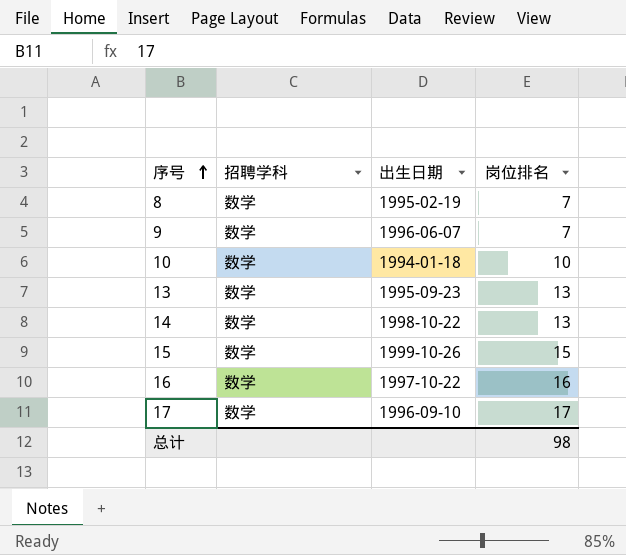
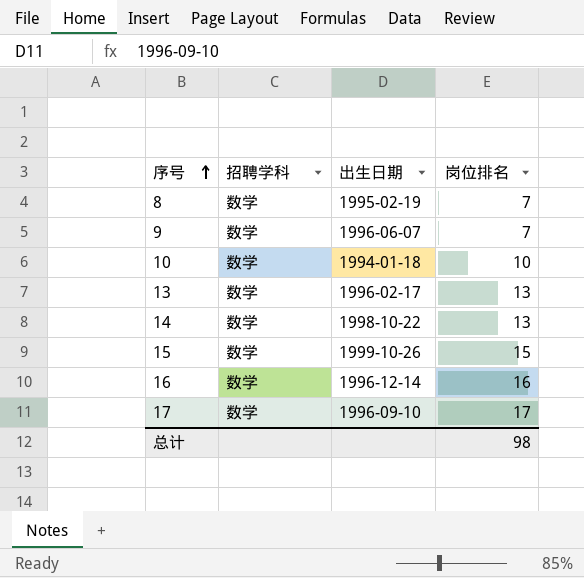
13 | 出生日期: 1995-09-23 -> 1996-02-17
16 | 出生日期: 1997-10-22 -> 1996-12-14

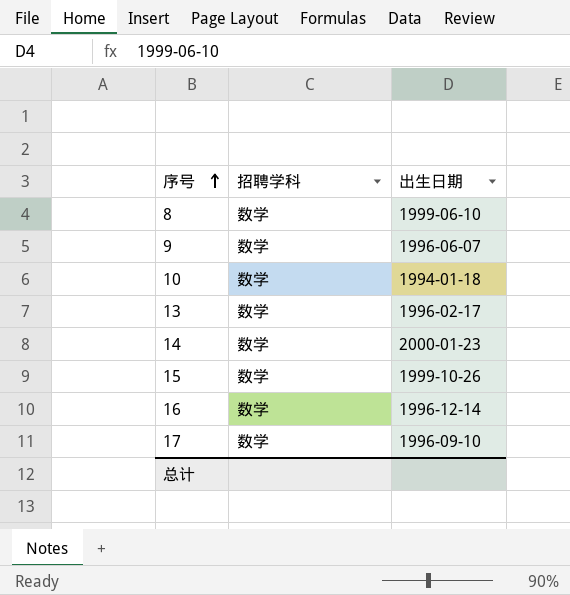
column 岗位排名 | position: 4 -> none
8 | 出生日期: 1995-02-19 -> 1999-06-10
14 | 出生日期: 1998-10-22 -> 2000-01-23

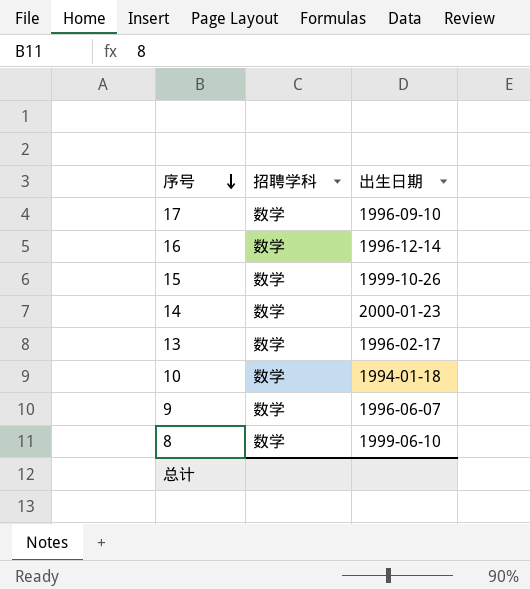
row order: 序号 ascending -> 序号 descending

